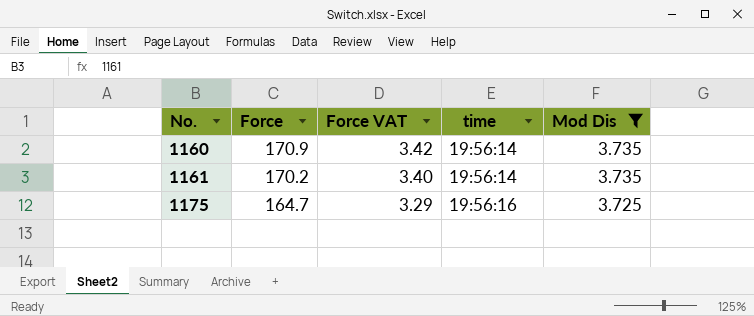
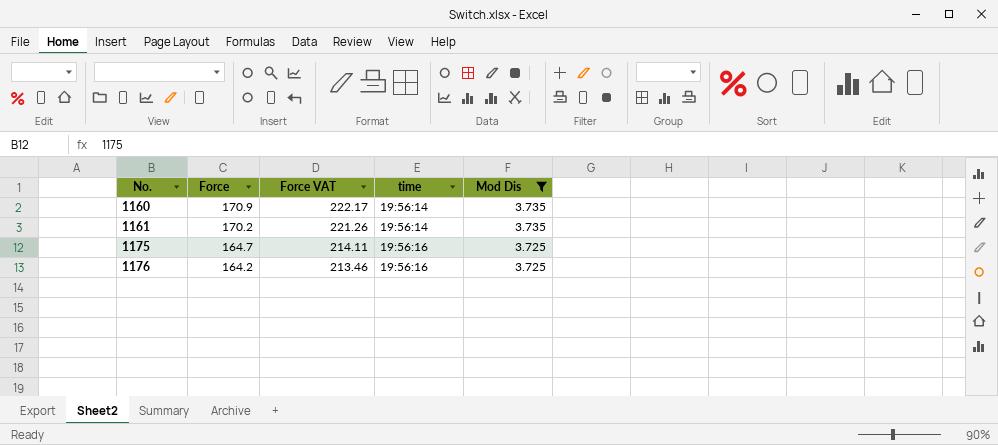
column Force VAT | formula: [Force] * 0.02 -> [Force] * 1.3
row 1176: none -> 164.2 | 213.46 | 19:56:16 | 3.725

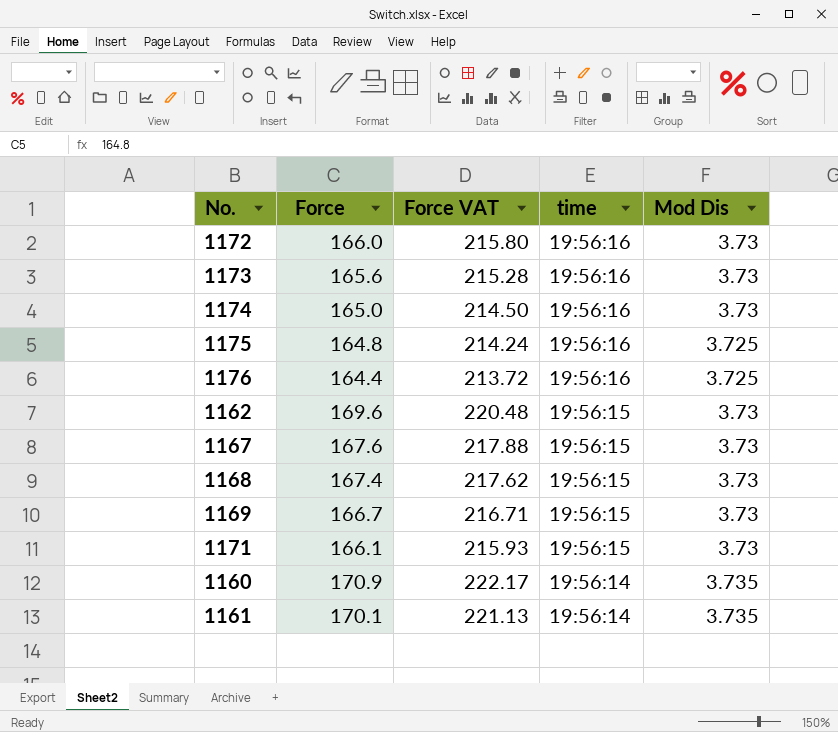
filter: Mod Dis != 3.73 -> none
row order: No. ascending -> time descending
1175 | Force: 164.7 -> 164.8
1175 | Force VAT: 214.11 -> 214.24
1176 | Force: 164.2 -> 164.4
1176 | Force VAT: 213.46 -> 213.72
1161 | Force: 170.2 -> 170.1
1161 | Force VAT: 221.26 -> 221.13

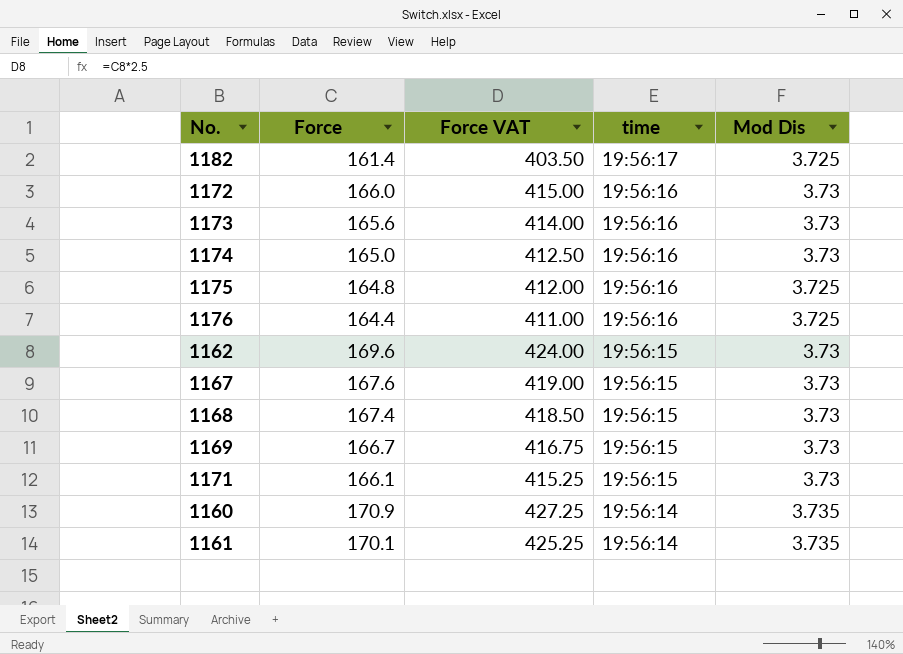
column Force VAT | formula: [Force] * 1.3 -> [Force] * 2.5
row 1182: none -> 161.4 | 403.50 | 19:56:17 | 3.725

